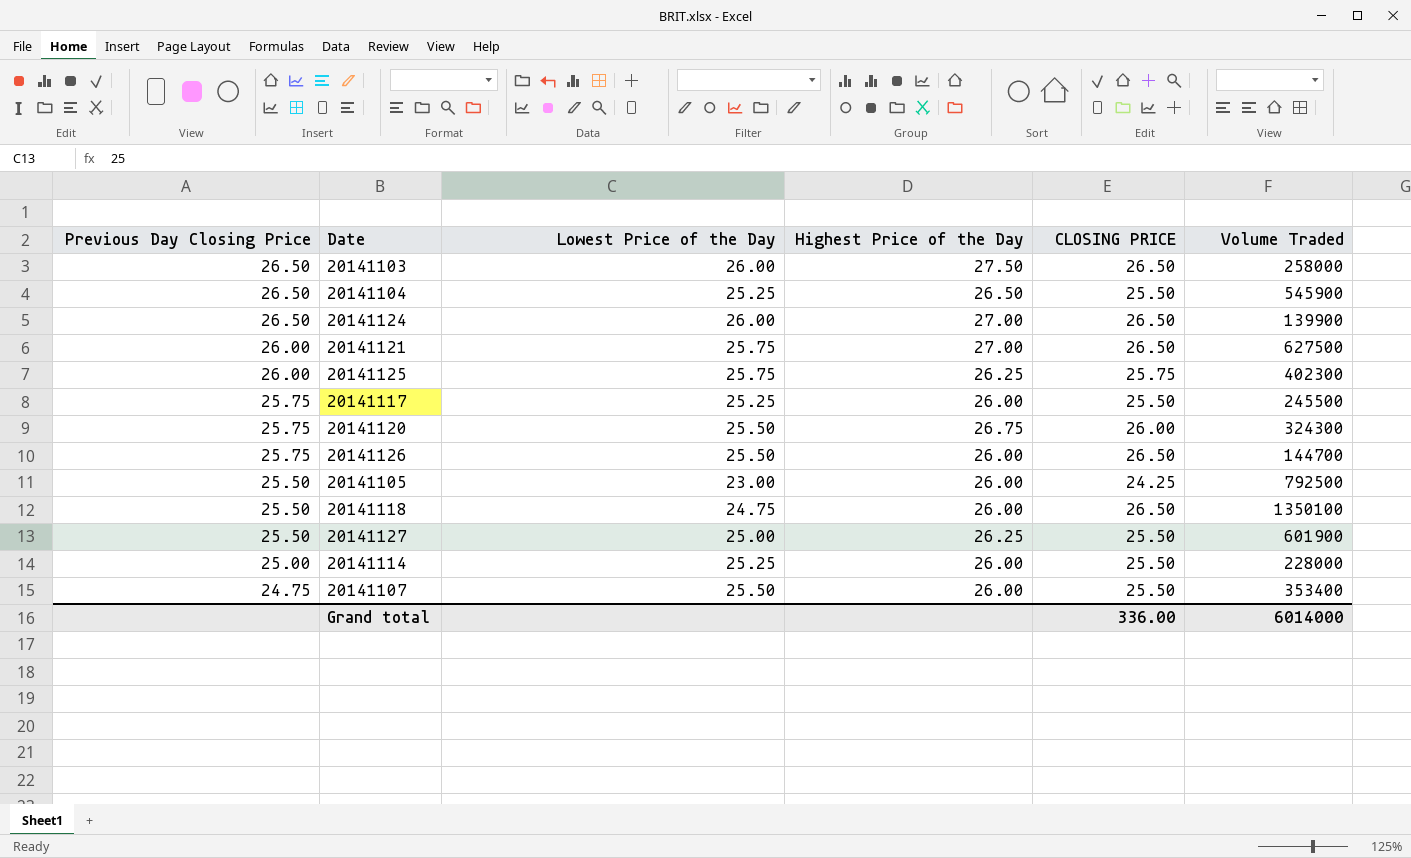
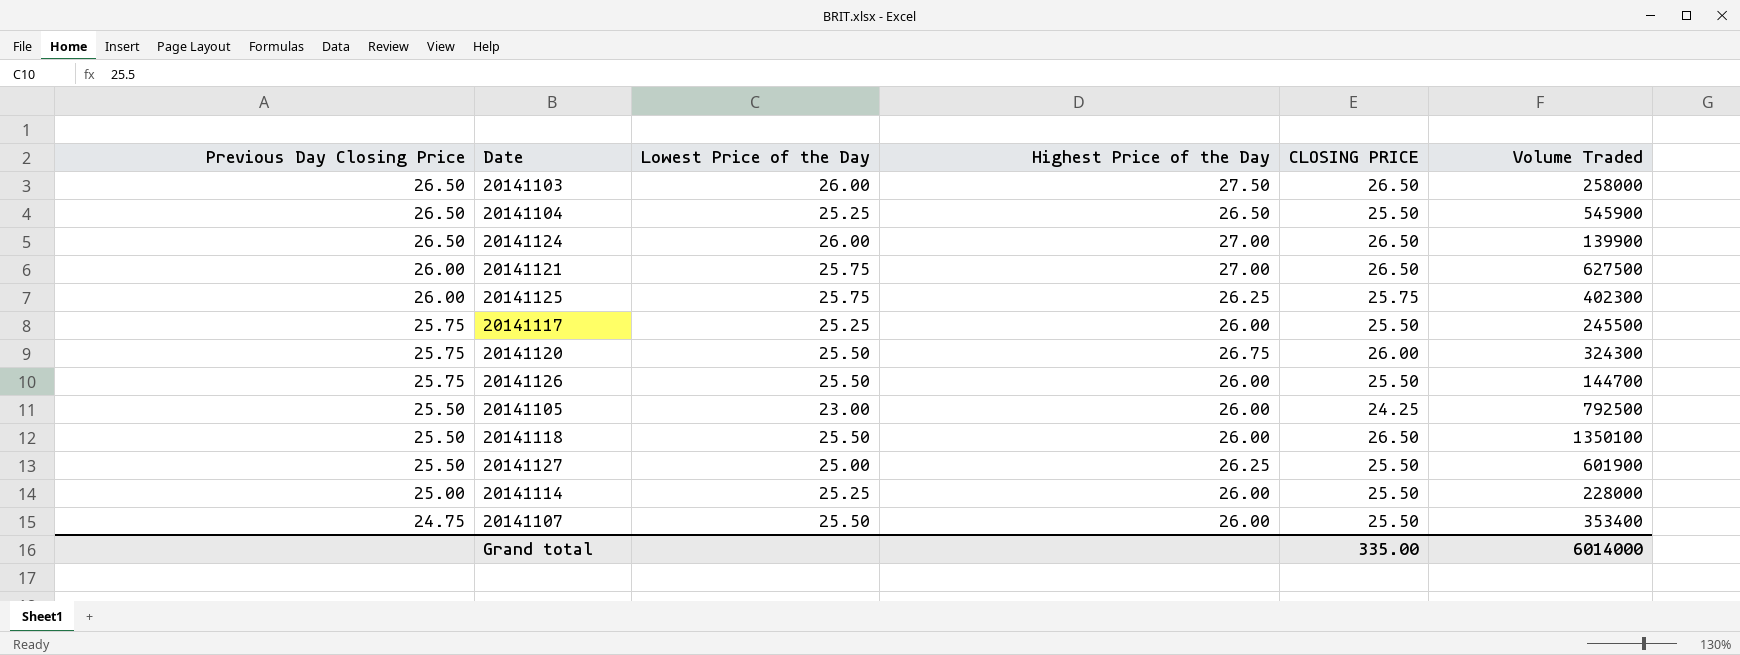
20141126 | CLOSING PRICE: 26.50 -> 25.50
20141118 | Lowest Price of the Day: 24.75 -> 25.50
Grand total | CLOSING PRICE: 336.00 -> 335.00

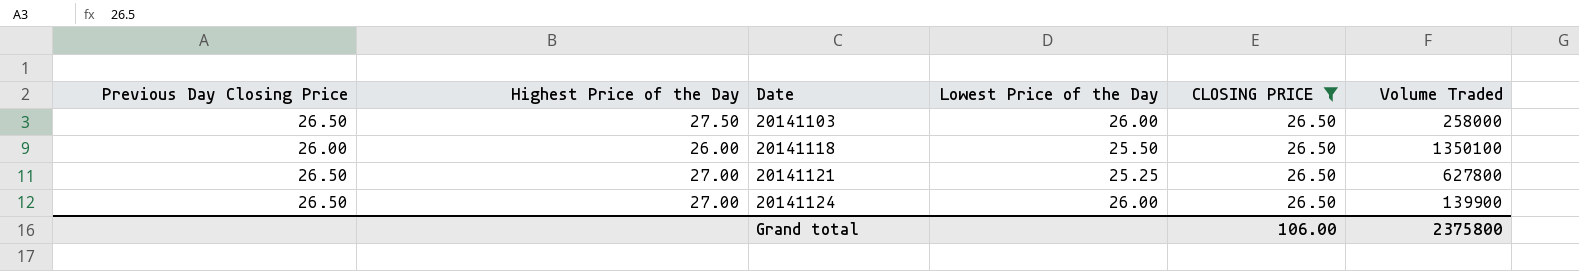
filter: none -> CLOSING PRICE = 26.50
row order: Previous Day Closing Price descending -> Date ascending
column Highest Price of the Day | position: 4 -> 2
20141118 | Previous Day Closing Price: 25.50 -> 26.00
20141121 | Previous Day Closing Price: 26.00 -> 26.50
20141121 | Lowest Price of the Day: 25.75 -> 25.25
20141121 | Volume Traded: 627500 -> 627800
Grand total | CLOSING PRICE: 335.00 -> 106.00
Grand total | Volume Traded: 6014000 -> 2375800

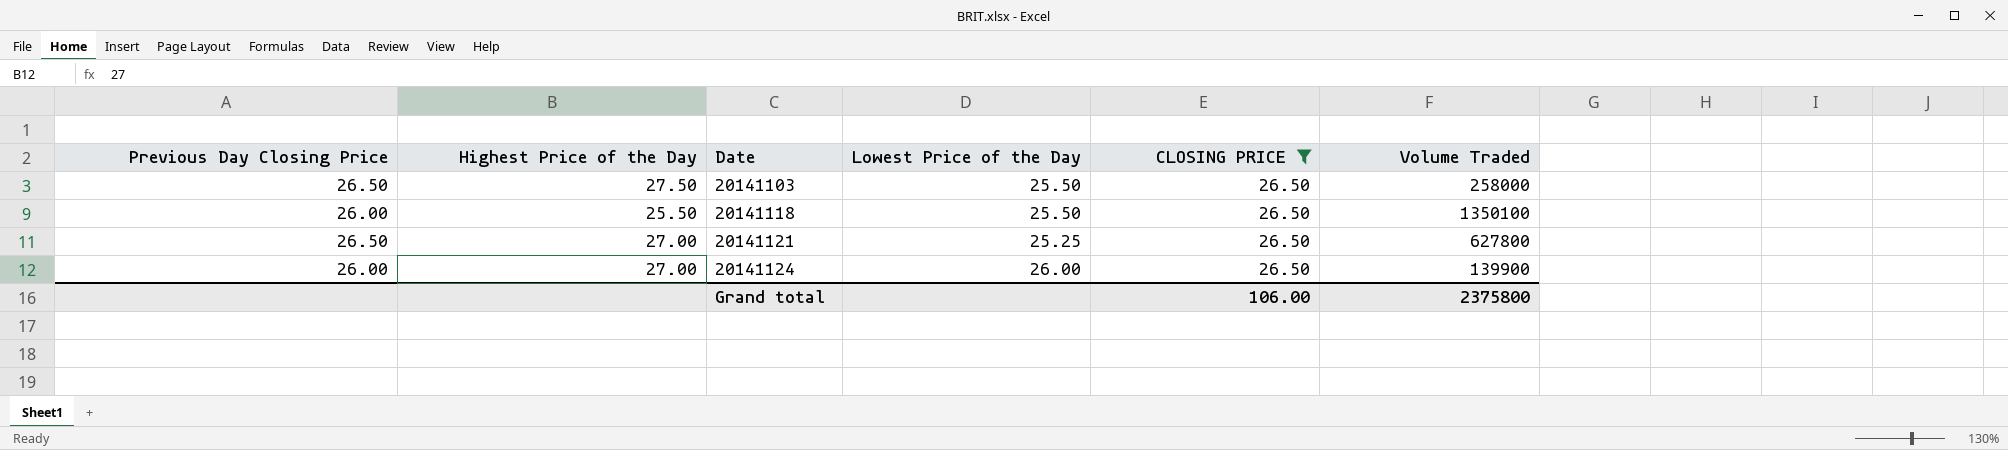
20141103 | Lowest Price of the Day: 26.00 -> 25.50
20141118 | Highest Price of the Day: 26.00 -> 25.50
20141124 | Previous Day Closing Price: 26.50 -> 26.00

